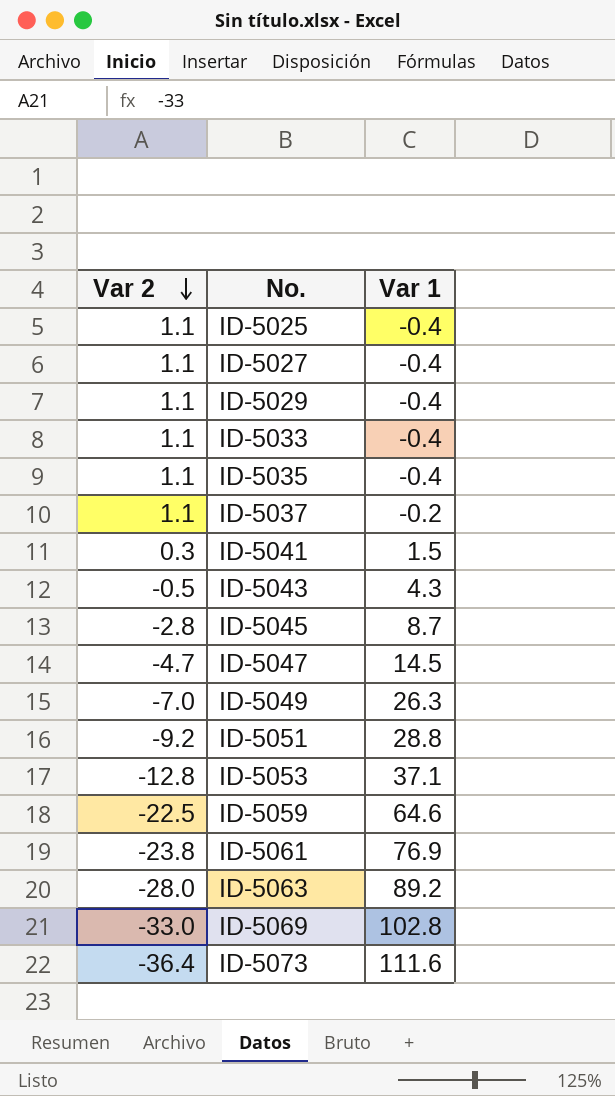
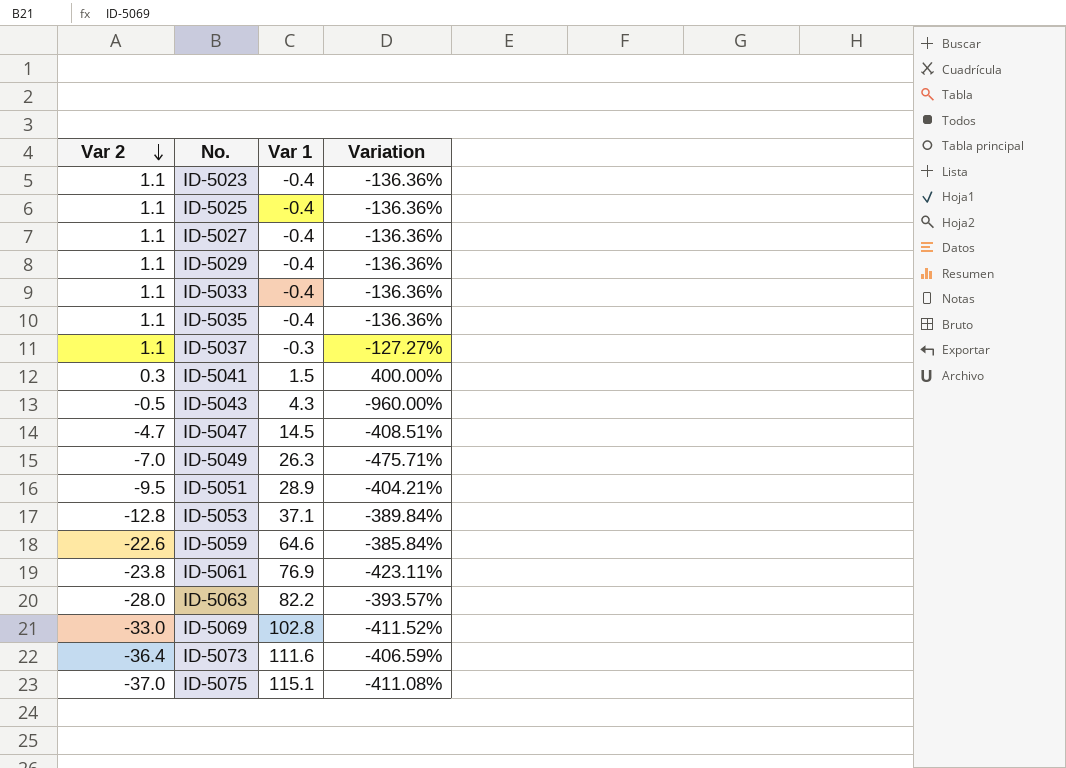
column Variation | formula: none -> ([Var 1] - [Var 2]) / [Var 2]
row ID-5045: -2.8 | 8.7 -> none
row ID-5023: none -> 1.1 | -0.4 | -136.36%
ID-5037 | Var 1: -0.2 -> -0.3
ID-5051 | Var 2: -9.2 -> -9.5
ID-5051 | Var 1: 28.8 -> 28.9
ID-5059 | Var 2: -22.5 -> -22.6
ID-5063 | Var 1: 89.2 -> 82.2
row ID-5075: none -> -37.0 | 115.1 | -411.08%

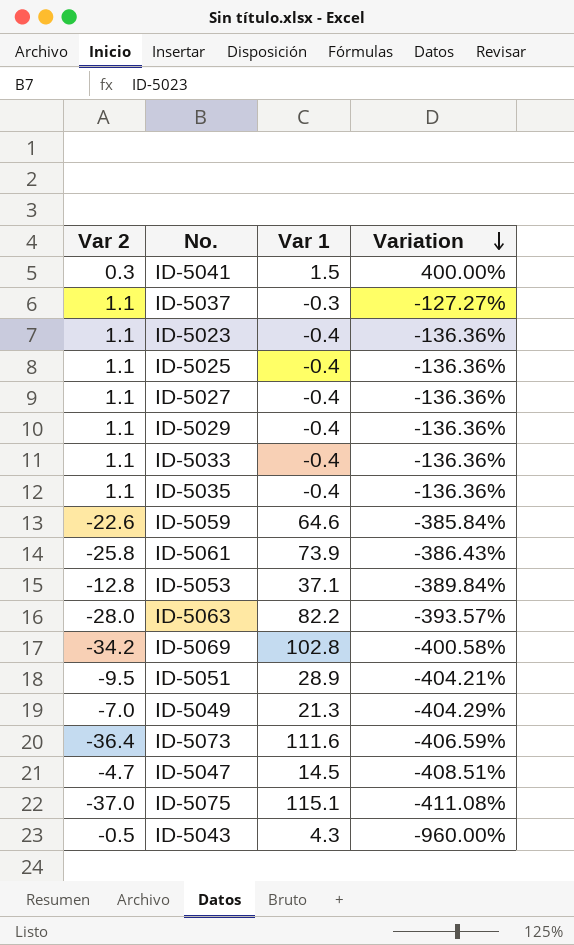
row order: Var 2 descending -> Variation descending
ID-5061 | Var 2: -23.8 -> -25.8
ID-5061 | Var 1: 76.9 -> 73.9
ID-5061 | Variation: -423.11% -> -386.43%
ID-5069 | Var 2: -33.0 -> -34.2
ID-5069 | Variation: -411.52% -> -400.58%
ID-5049 | Var 1: 26.3 -> 21.3
ID-5049 | Variation: -475.71% -> -404.29%

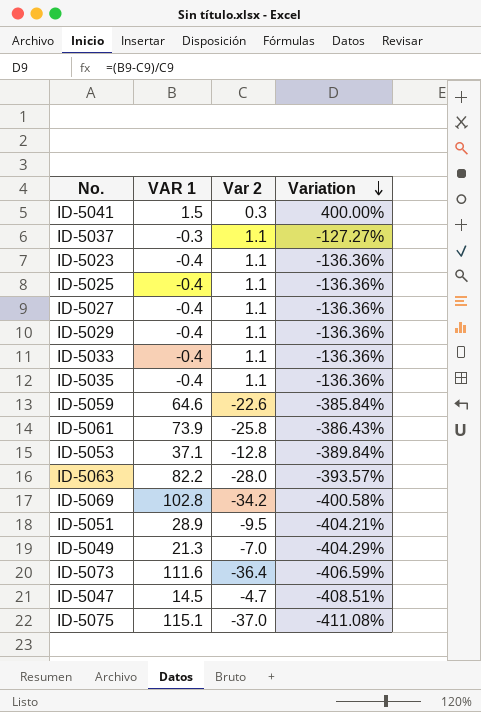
column name: Var 1 -> VAR 1
column Var 2 | position: 1 -> 3
row ID-5043: -0.5 | 4.3 | -960.00% -> none

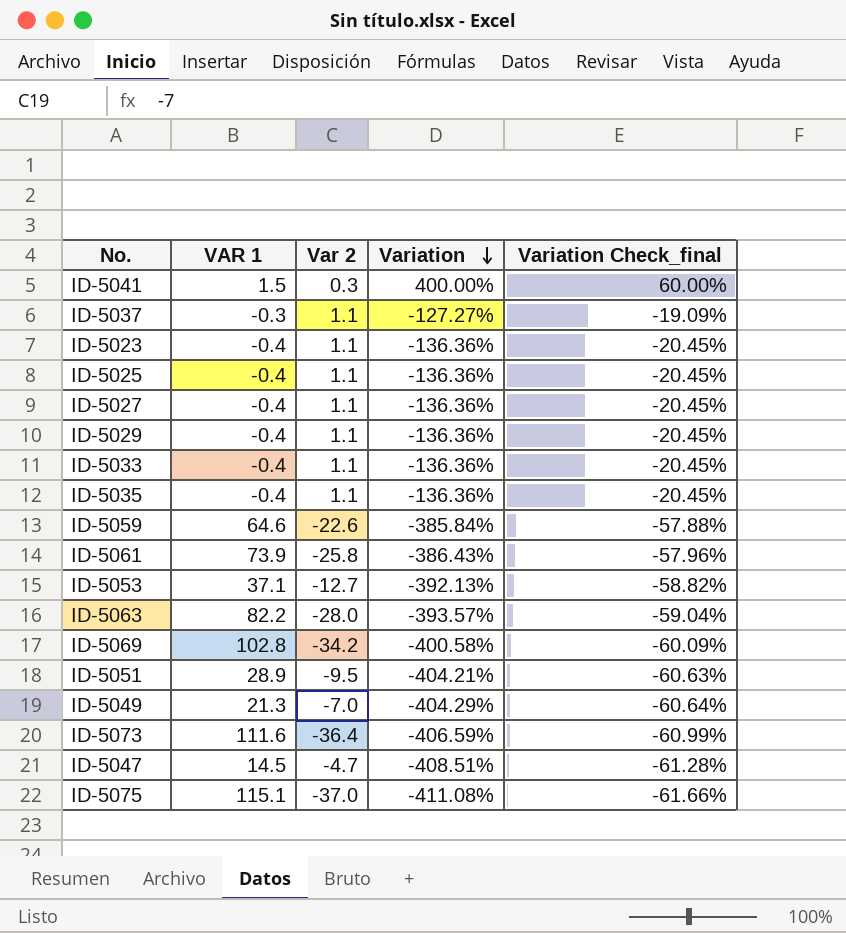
column Variation Check_final | formula: none -> [Variation] * 0.15
ID-5053 | Var 2: -12.8 -> -12.7
ID-5053 | Variation: -389.84% -> -392.13%

